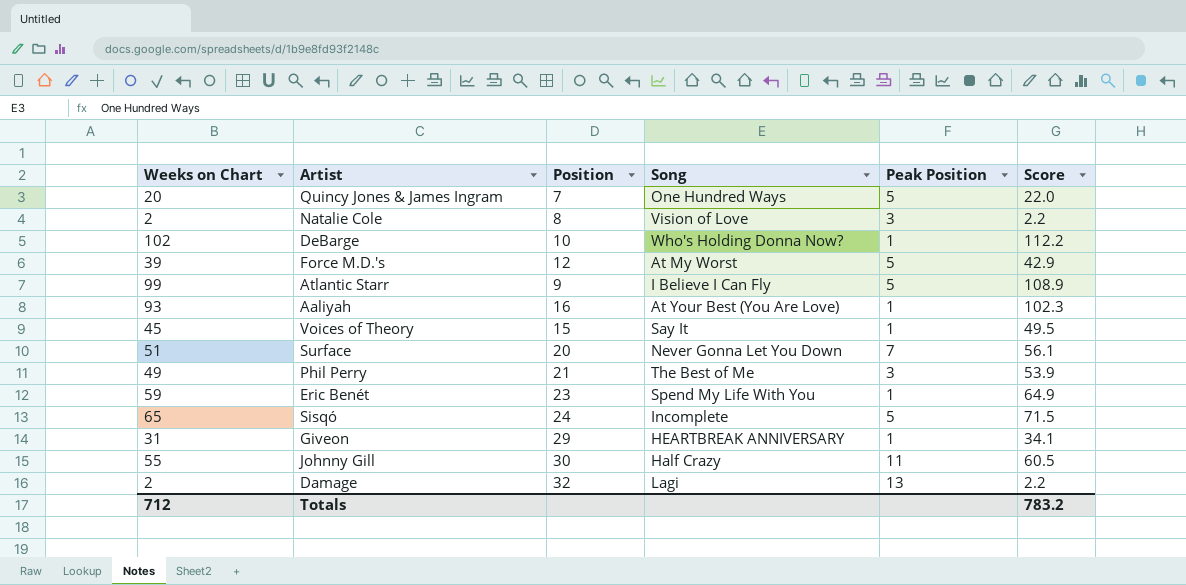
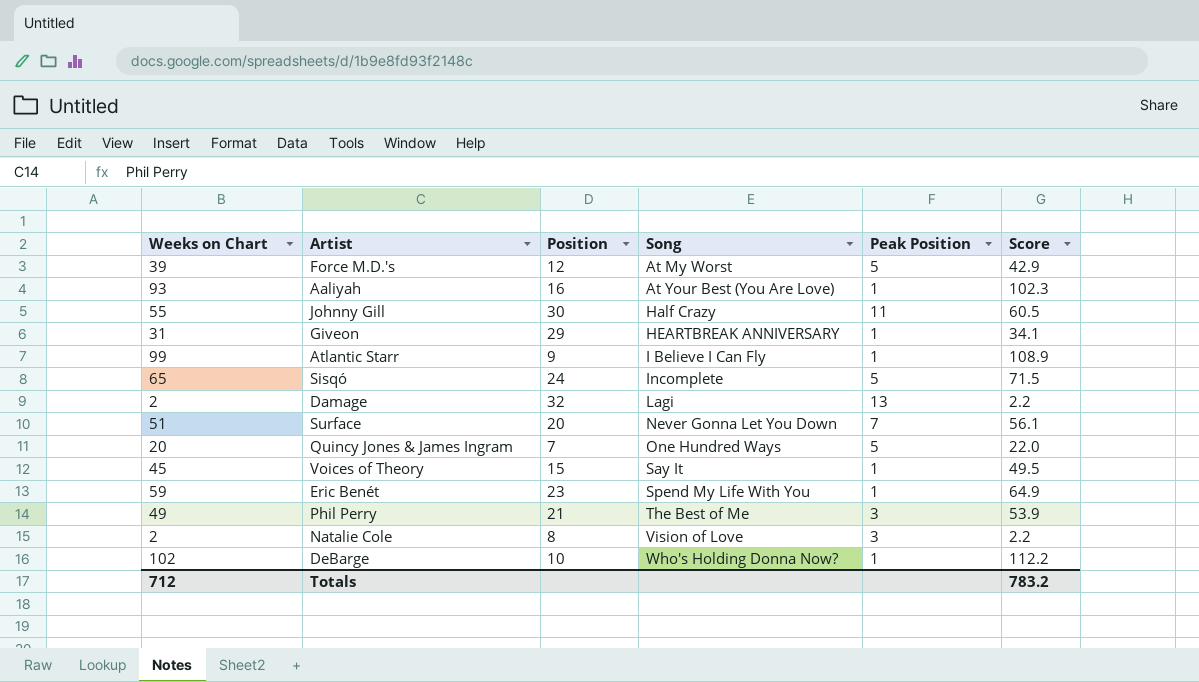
row order: none -> Song ascending
Atlantic Starr | Peak Position: 5 -> 1

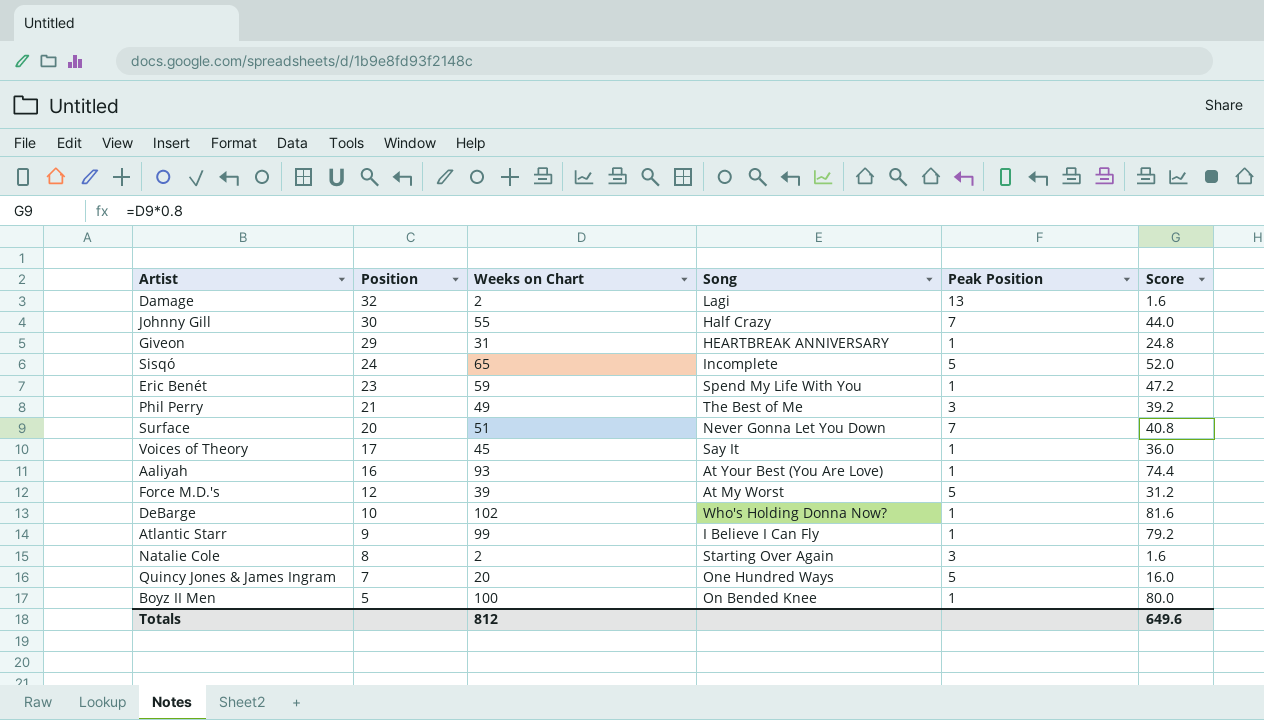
row order: Song ascending -> Position descending
column Weeks on Chart | position: 1 -> 3
column Score | formula: [Weeks on Chart] * 1.1 -> [Weeks on Chart] * 0.8
Johnny Gill | Peak Position: 11 -> 7
Voices of Theory | Position: 15 -> 17
Natalie Cole | Song: Vision of Love -> Starting Over Again
row Boyz II Men: none -> 5 | 100 | On Bended Knee | 1 | 80.0
Totals | Weeks on Chart: 712 -> 812
Totals | Score: 783.2 -> 649.6

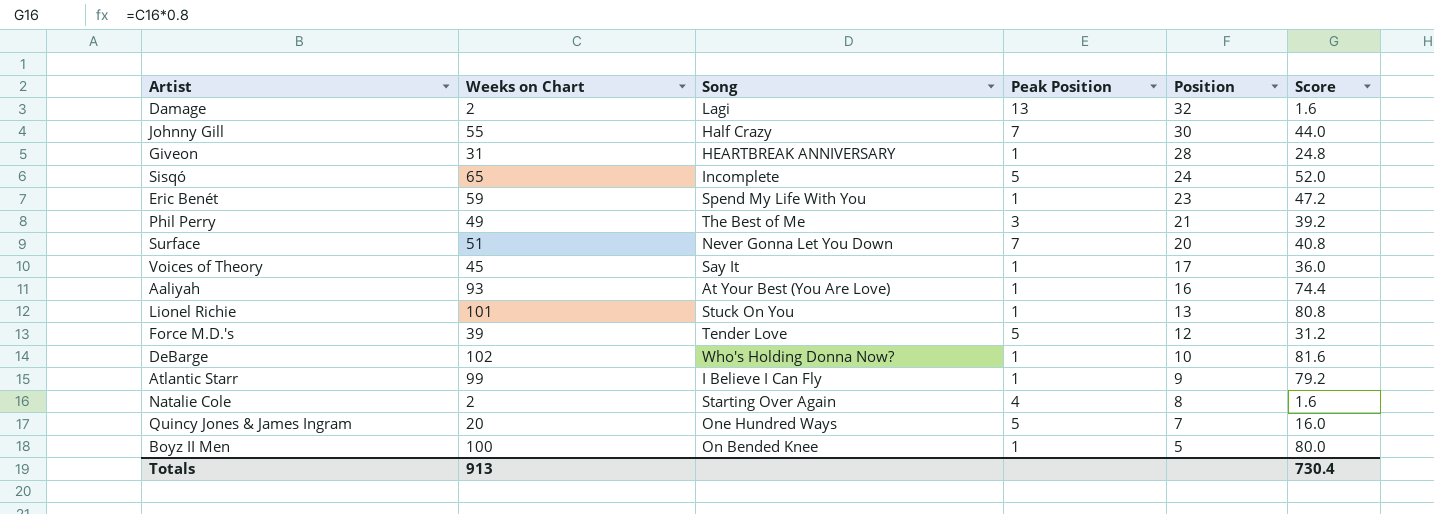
column Position | position: 2 -> 5
Giveon | Position: 29 -> 28
row Lionel Richie: none -> 101 | Stuck On You | 1 | 13 | 80.8
Force M.D.'s | Song: At My Worst -> Tender Love
Natalie Cole | Peak Position: 3 -> 4
Totals | Weeks on Chart: 812 -> 913
Totals | Score: 649.6 -> 730.4

